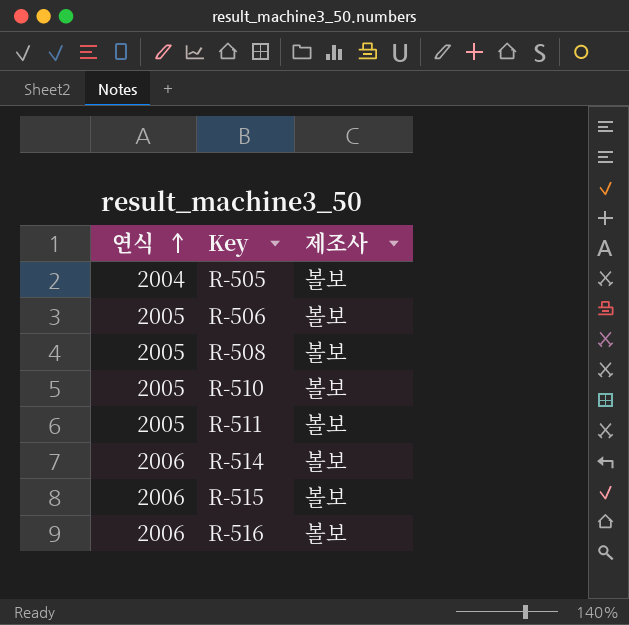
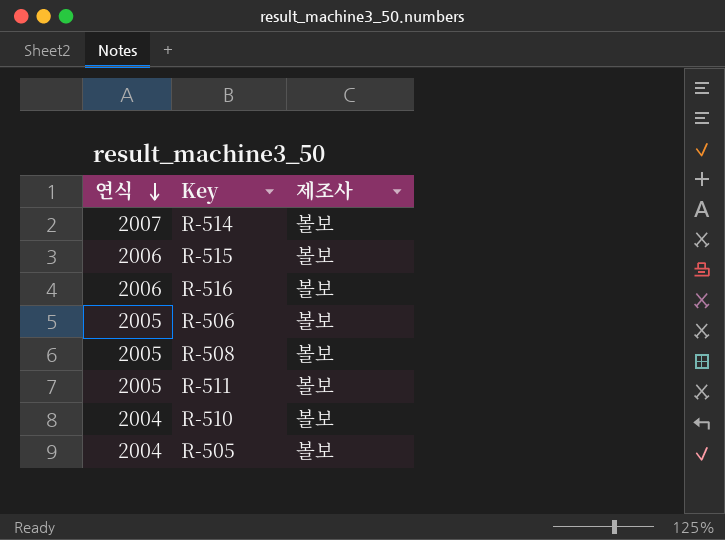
row order: 연식 ascending -> 연식 descending
R-514 | 연식: 2006 -> 2007
R-510 | 연식: 2005 -> 2004

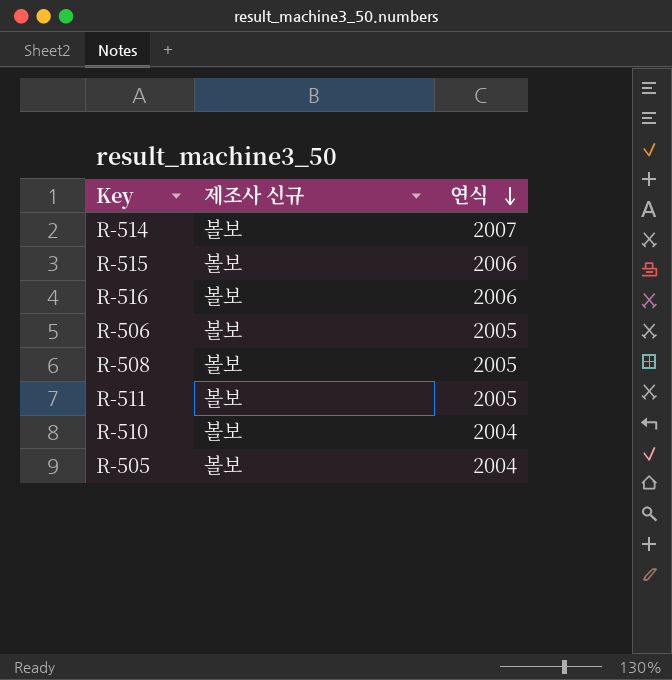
column name: 제조사 -> 제조사 신규
column 연식 | position: 1 -> 3

